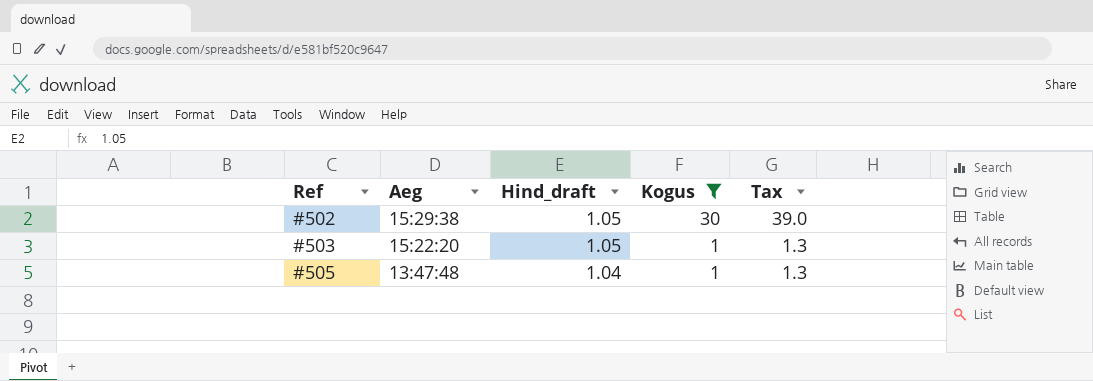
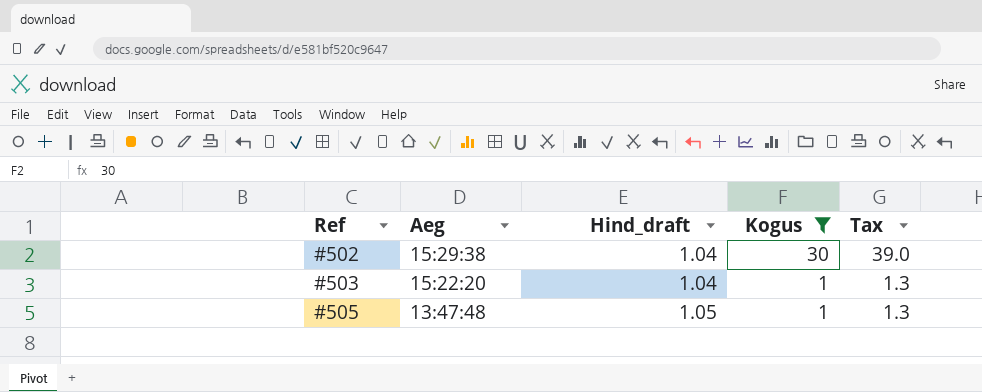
#502 | Hind_draft: 1.05 -> 1.04
#503 | Hind_draft: 1.05 -> 1.04
#505 | Hind_draft: 1.04 -> 1.05

